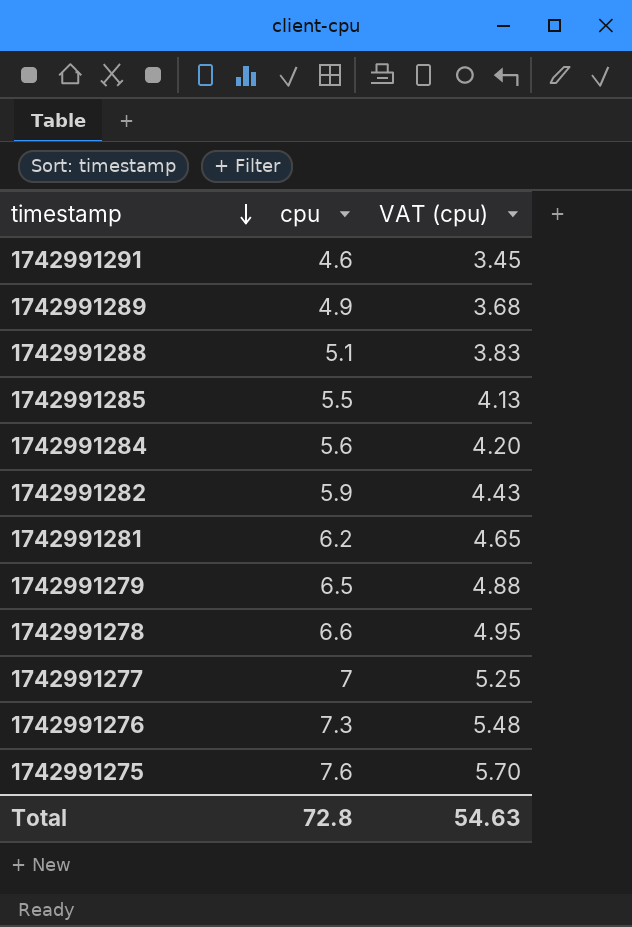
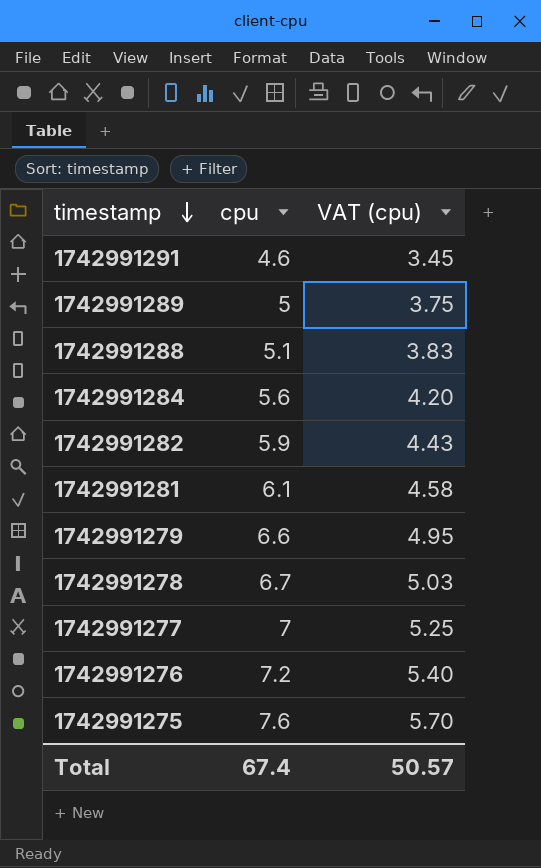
row 1742991285: 5.5 | 4.13 -> none
1742991289 | cpu: 4.9 -> 5
1742991289 | VAT (cpu): 3.68 -> 3.75
1742991281 | cpu: 6.2 -> 6.1
1742991281 | VAT (cpu): 4.65 -> 4.58
1742991279 | cpu: 6.5 -> 6.6
1742991279 | VAT (cpu): 4.88 -> 4.95
1742991278 | cpu: 6.6 -> 6.7
1742991278 | VAT (cpu): 4.95 -> 5.03
1742991276 | cpu: 7.3 -> 7.2
1742991276 | VAT (cpu): 5.48 -> 5.40
Total | cpu: 72.8 -> 67.4
Total | VAT (cpu): 54.63 -> 50.57

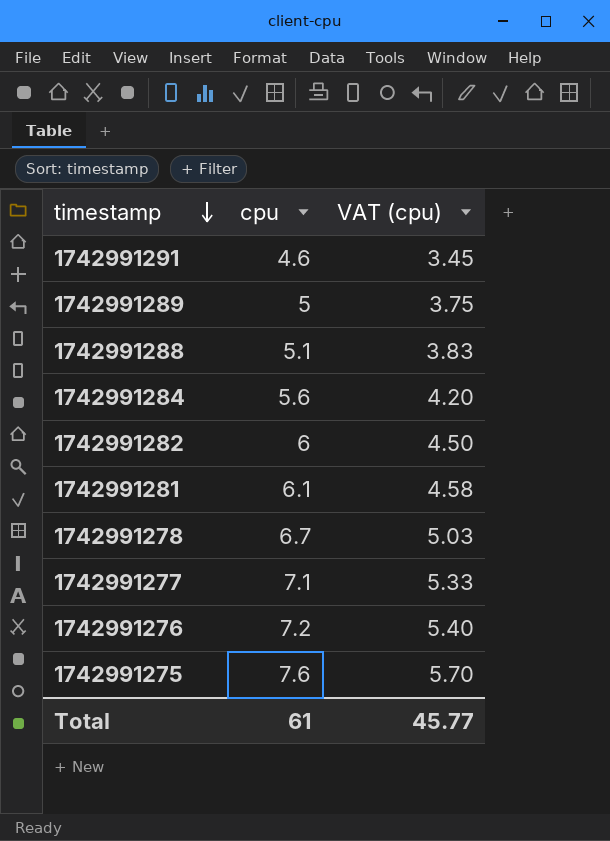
row 1742991279: 6.6 | 4.95 -> none
1742991282 | cpu: 5.9 -> 6
1742991282 | VAT (cpu): 4.43 -> 4.50
1742991277 | cpu: 7 -> 7.1
1742991277 | VAT (cpu): 5.25 -> 5.33
Total | cpu: 67.4 -> 61
Total | VAT (cpu): 50.57 -> 45.77

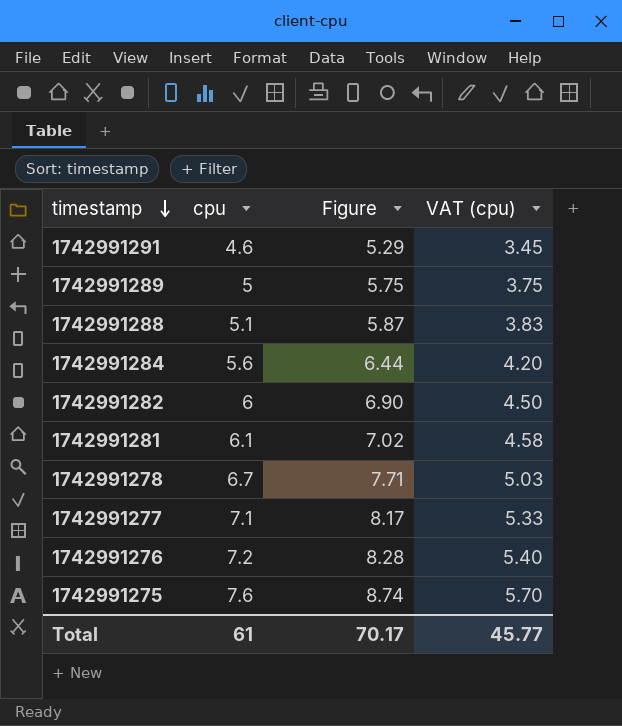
column Figure | formula: none -> [cpu] * 1.15

